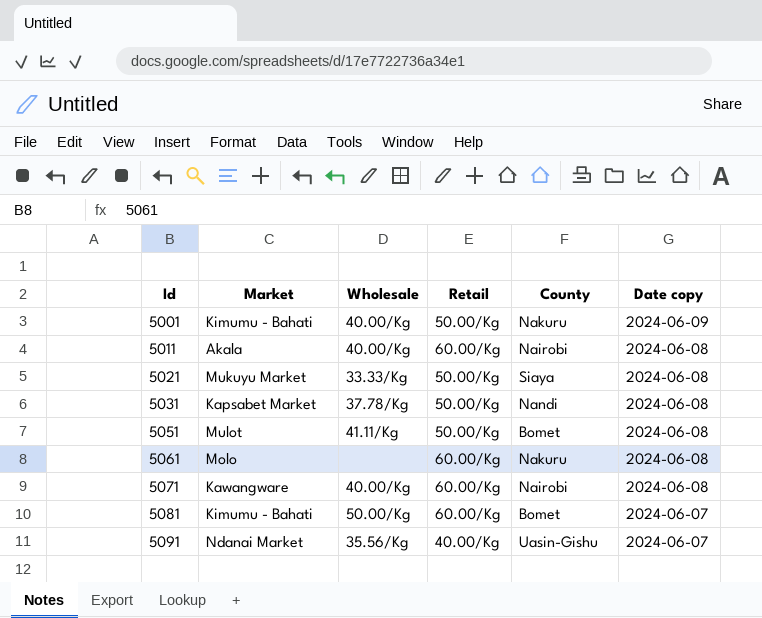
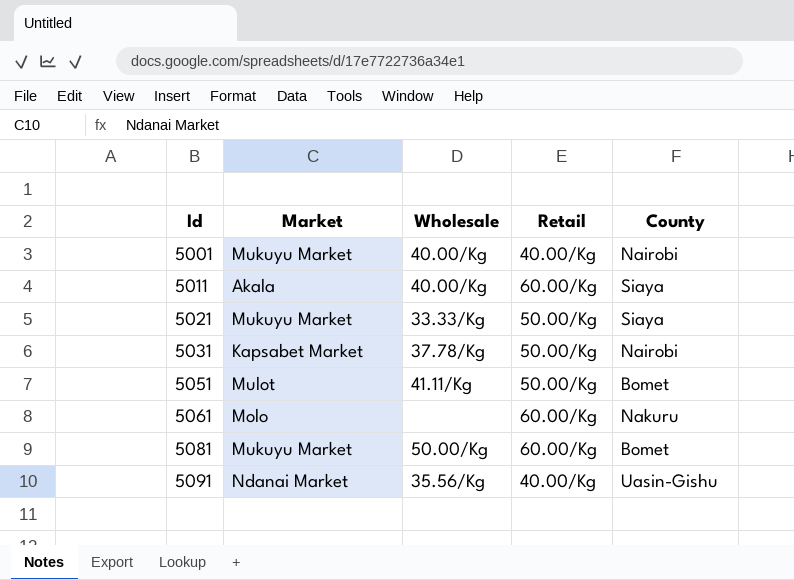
column Date copy | position: 6 -> none
row 5071: Kawangware | 40.00/Kg | 60.00/Kg | Nairobi | 2024-06-08 -> none
5001 | Market: Kimumu - Bahati -> Mukuyu Market
5001 | Retail: 50.00/Kg -> 40.00/Kg
5001 | County: Nakuru -> Nairobi
5011 | County: Nairobi -> Siaya
5031 | County: Nandi -> Nairobi
5081 | Market: Kimumu - Bahati -> Mukuyu Market

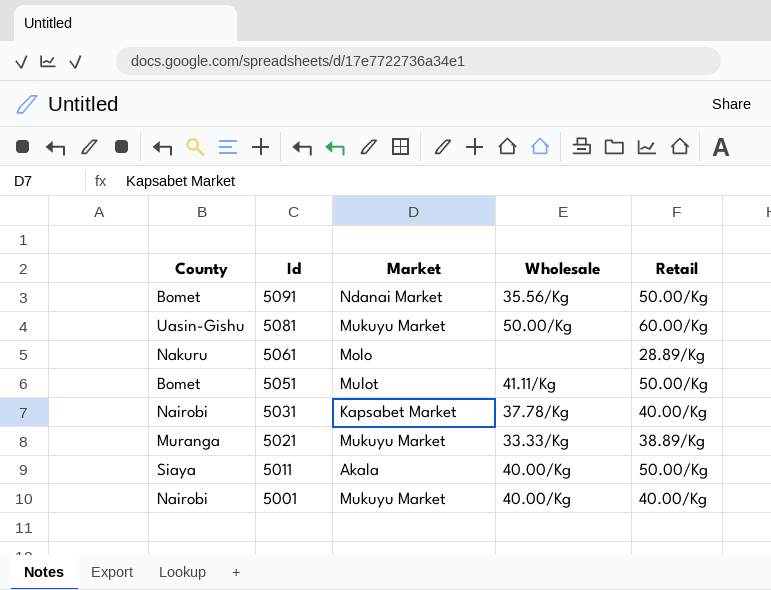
row order: Id ascending -> Id descending
column County | position: 5 -> 1
5091 | County: Uasin-Gishu -> Bomet
5091 | Retail: 40.00/Kg -> 50.00/Kg
5081 | County: Bomet -> Uasin-Gishu
5061 | Retail: 60.00/Kg -> 28.89/Kg
5031 | Retail: 50.00/Kg -> 40.00/Kg
5021 | County: Siaya -> Muranga
5021 | Retail: 50.00/Kg -> 38.89/Kg
5011 | Retail: 60.00/Kg -> 50.00/Kg

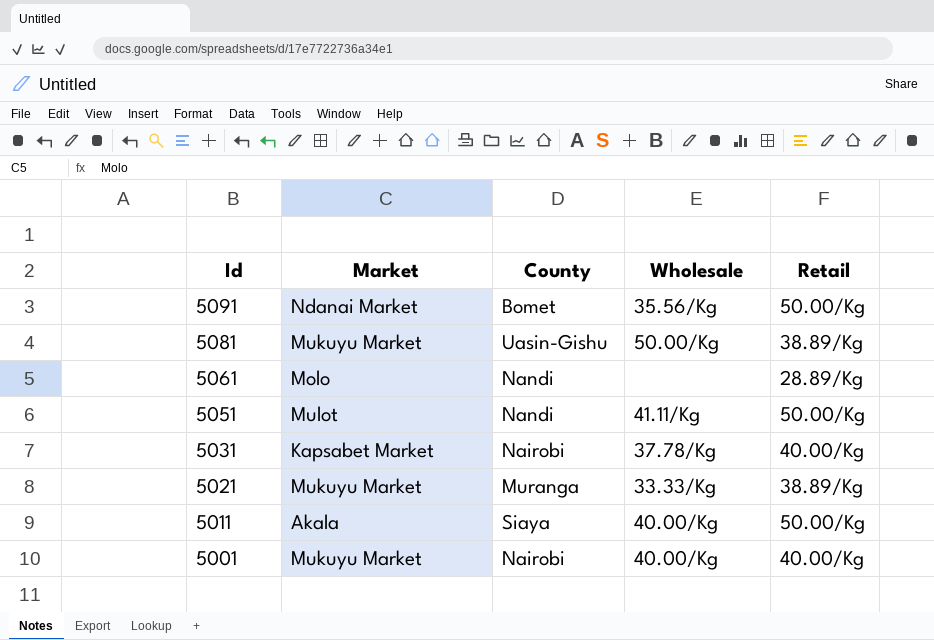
column County | position: 1 -> 3
5081 | Retail: 60.00/Kg -> 38.89/Kg
5061 | County: Nakuru -> Nandi
5051 | County: Bomet -> Nandi

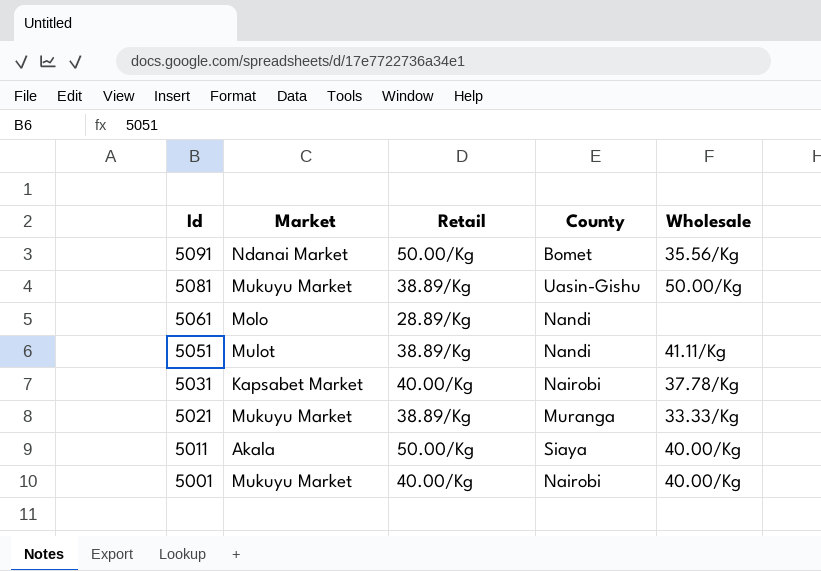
column Retail | position: 5 -> 3
5051 | Retail: 50.00/Kg -> 38.89/Kg

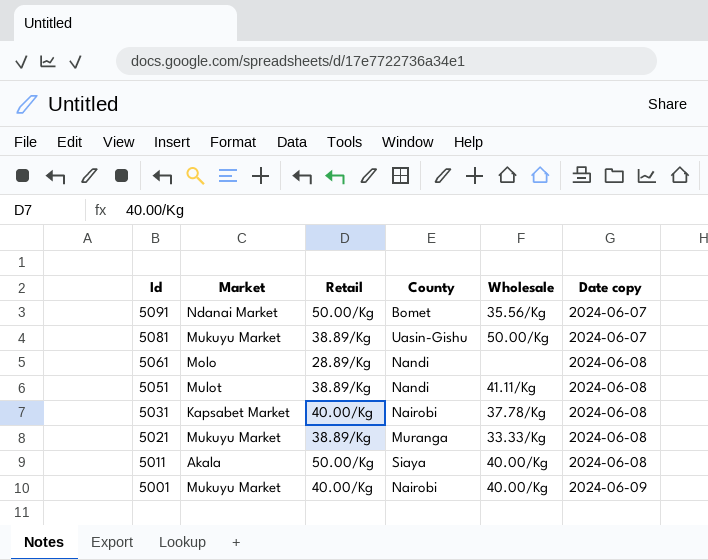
column Date copy | position: none -> 6

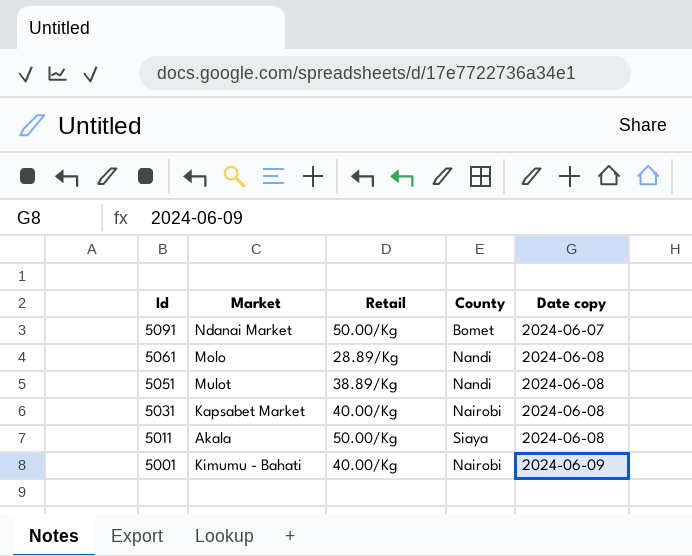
column Wholesale | position: 5 -> none
row 5081: Mukuyu Market | 38.89/Kg | Uasin-Gishu | 50.00/Kg | 2024-06-07 -> none
row 5021: Mukuyu Market | 38.89/Kg | Muranga | 33.33/Kg | 2024-06-08 -> none
5001 | Market: Mukuyu Market -> Kimumu - Bahati

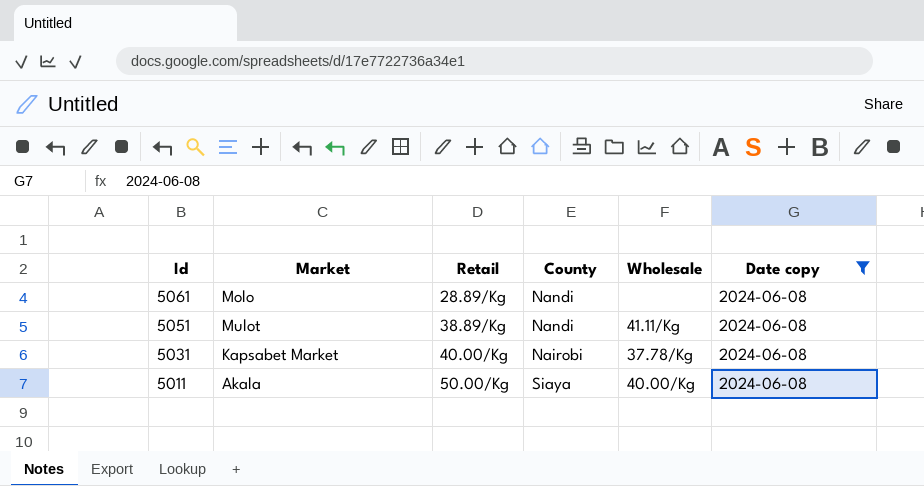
filter: none -> Date copy = 2024-06-08
column Wholesale | position: none -> 5

